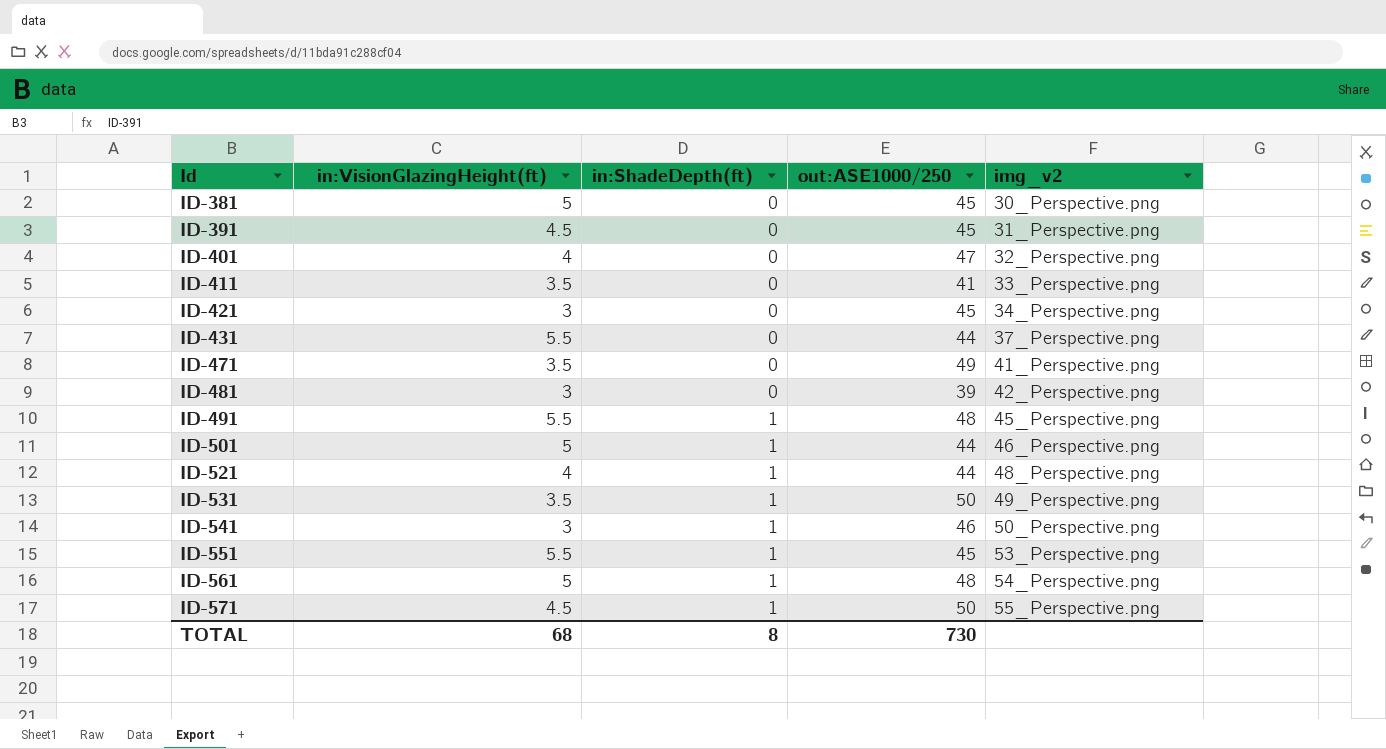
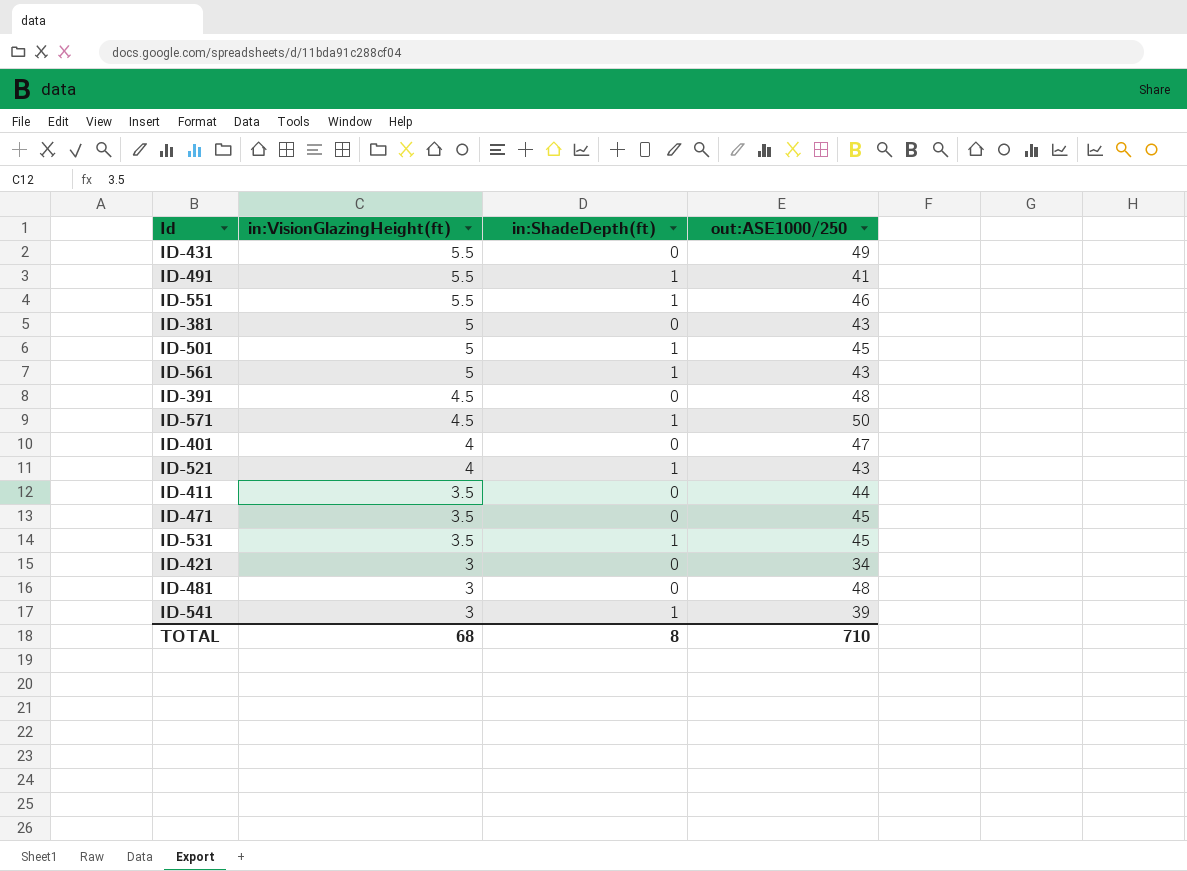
row order: Id ascending -> in:VisionGlazingHeight(ft) descending
column img_v2 | position: 5 -> none
ID-431 | out:ASE1000/250: 44 -> 49
ID-491 | out:ASE1000/250: 48 -> 41
ID-551 | out:ASE1000/250: 45 -> 46
ID-381 | out:ASE1000/250: 45 -> 43
ID-501 | out:ASE1000/250: 44 -> 45
ID-561 | out:ASE1000/250: 48 -> 43
ID-391 | out:ASE1000/250: 45 -> 48
ID-521 | out:ASE1000/250: 44 -> 43
ID-411 | out:ASE1000/250: 41 -> 44
ID-471 | out:ASE1000/250: 49 -> 45
ID-531 | out:ASE1000/250: 50 -> 45
ID-421 | out:ASE1000/250: 45 -> 34
ID-481 | out:ASE1000/250: 39 -> 48
ID-541 | out:ASE1000/250: 46 -> 39
TOTAL | out:ASE1000/250: 730 -> 710

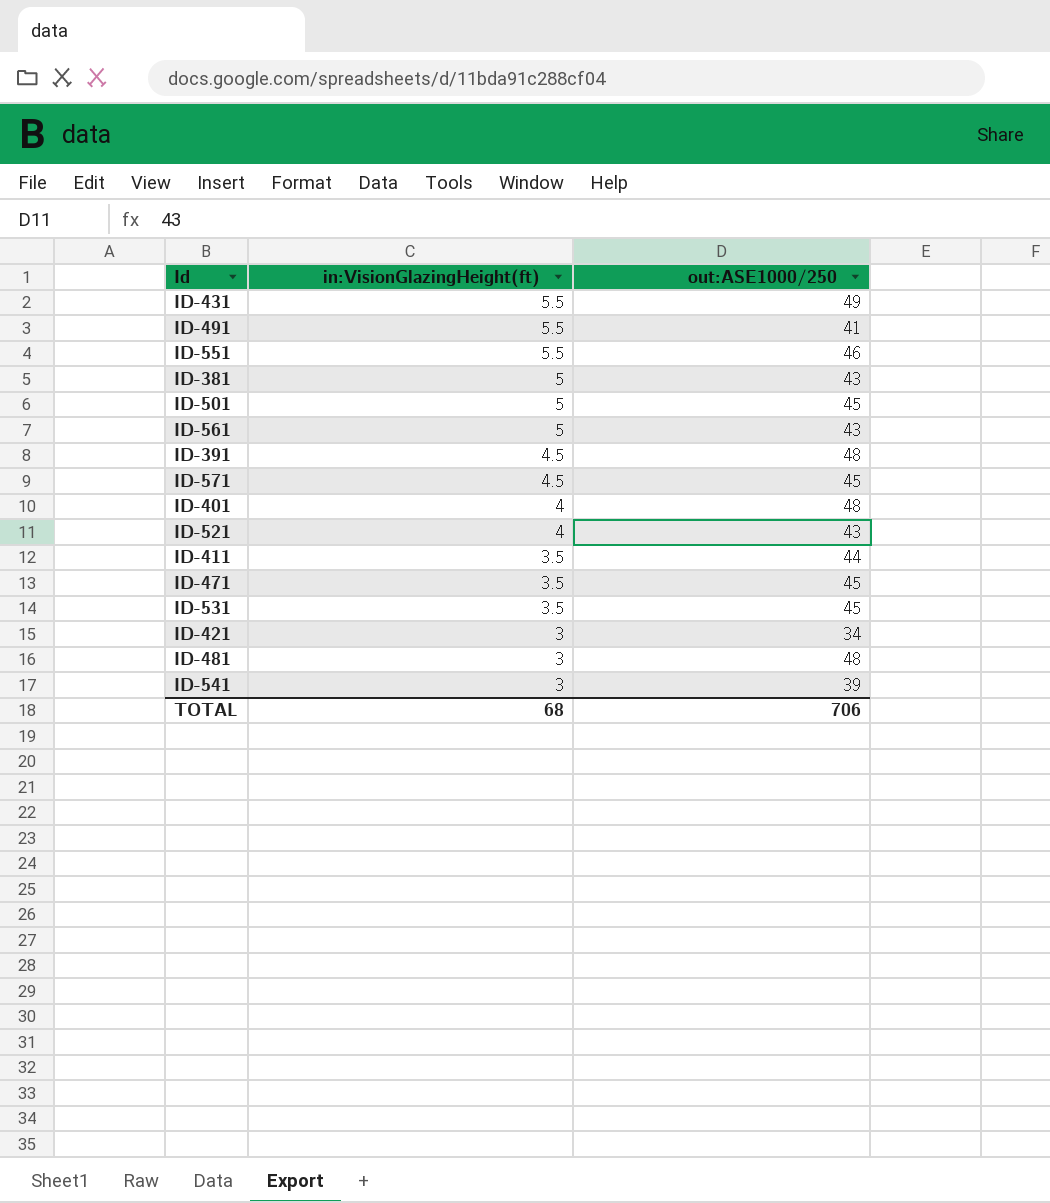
column in:ShadeDepth(ft) | position: 3 -> none
ID-571 | out:ASE1000/250: 50 -> 45
ID-401 | out:ASE1000/250: 47 -> 48
TOTAL | out:ASE1000/250: 710 -> 706

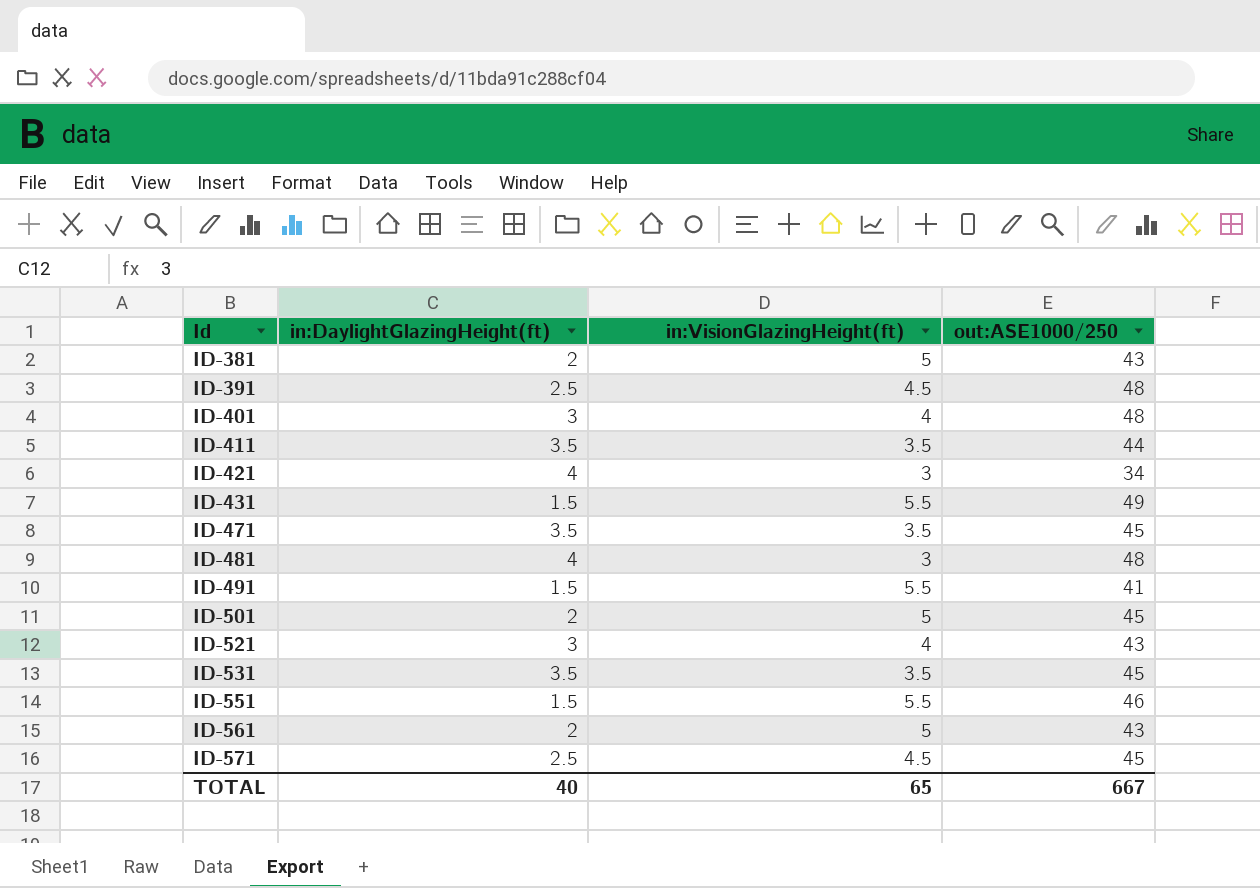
row order: in:VisionGlazingHeight(ft) descending -> Id ascending
column in:DaylightGlazingHeight(ft) | position: none -> 2
row ID-541: 3 | 39 -> none
TOTAL | in:VisionGlazingHeight(ft): 68 -> 65
TOTAL | out:ASE1000/250: 706 -> 667

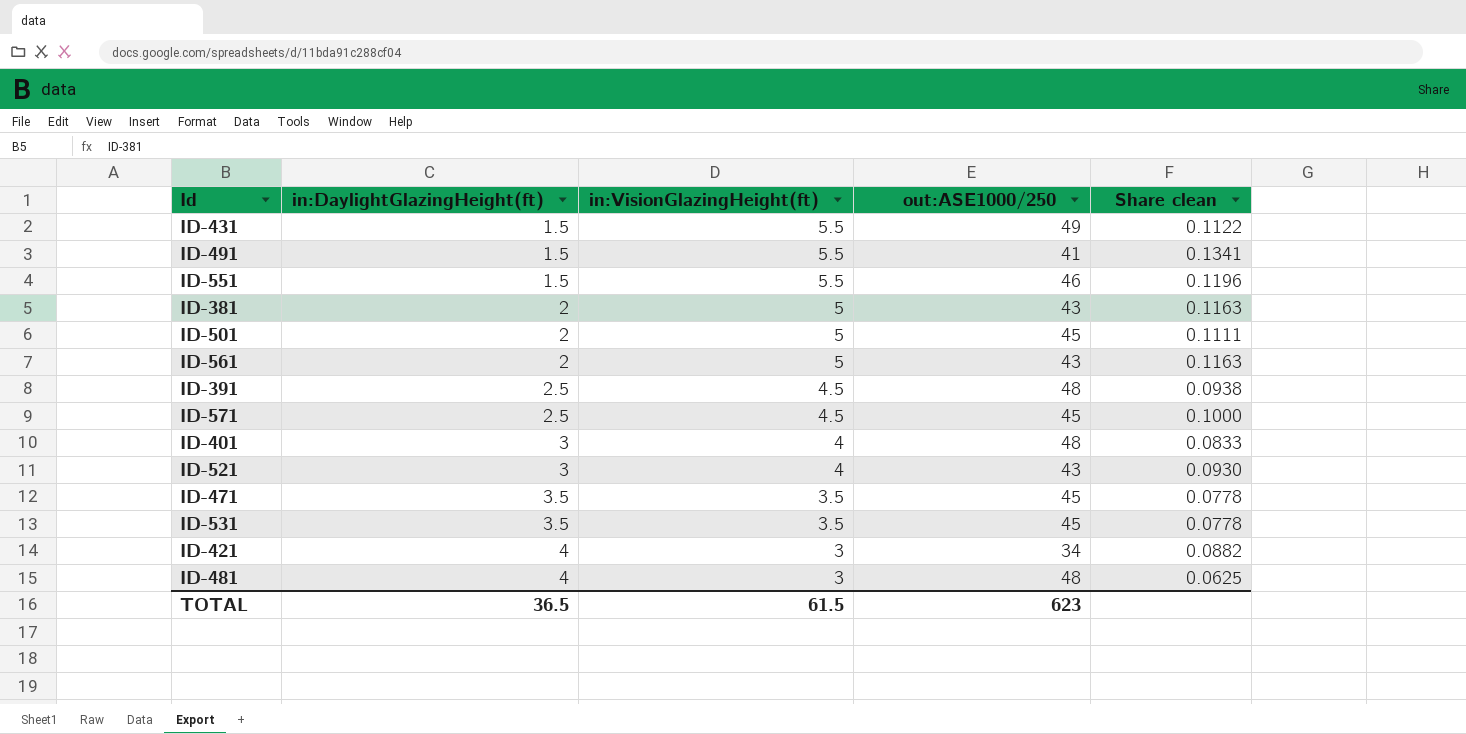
row order: Id ascending -> in:DaylightGlazingHeight(ft) ascending
column Share clean | formula: none -> [in:VisionGlazingHeight(ft)] / [out:ASE1000/250]
row ID-411: 3.5 | 3.5 | 44 -> none
TOTAL | in:DaylightGlazingHeight(ft): 40 -> 36.5
TOTAL | in:VisionGlazingHeight(ft): 65 -> 61.5
TOTAL | out:ASE1000/250: 667 -> 623

